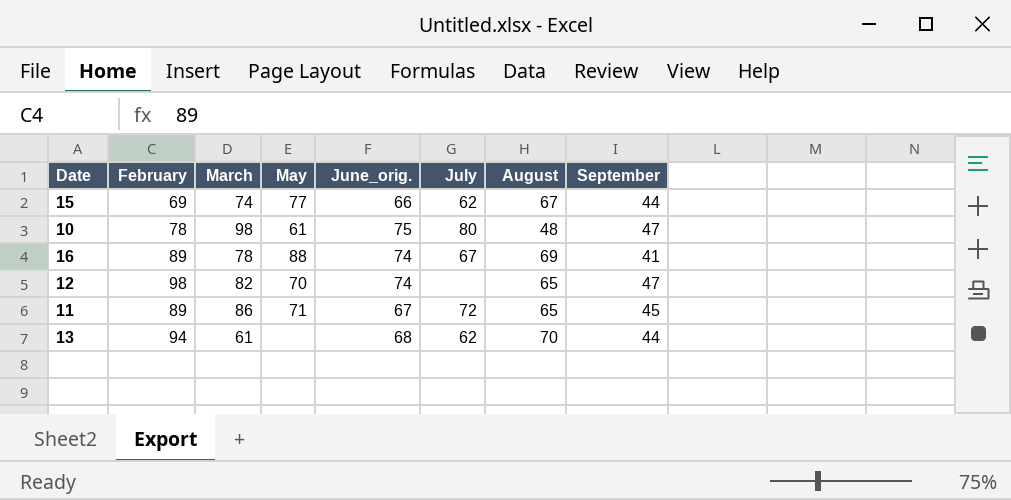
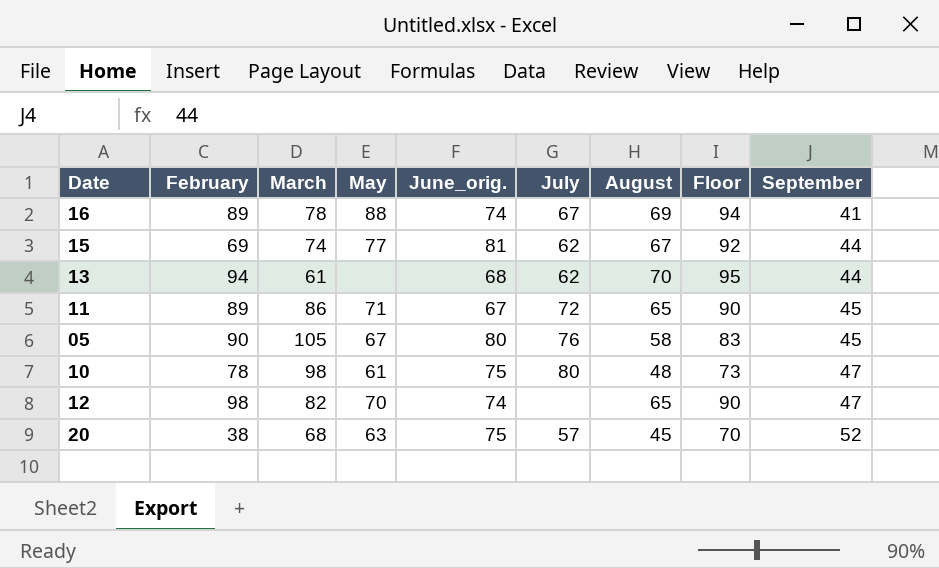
row order: none -> September ascending
column Floor | formula: none -> [August] + 25
15 | June_orig.: 66 -> 81
row 05: none -> 90 | 105 | 67 | 80 | 76 | 58 | 83 | 45
row 20: none -> 38 | 68 | 63 | 75 | 57 | 45 | 70 | 52

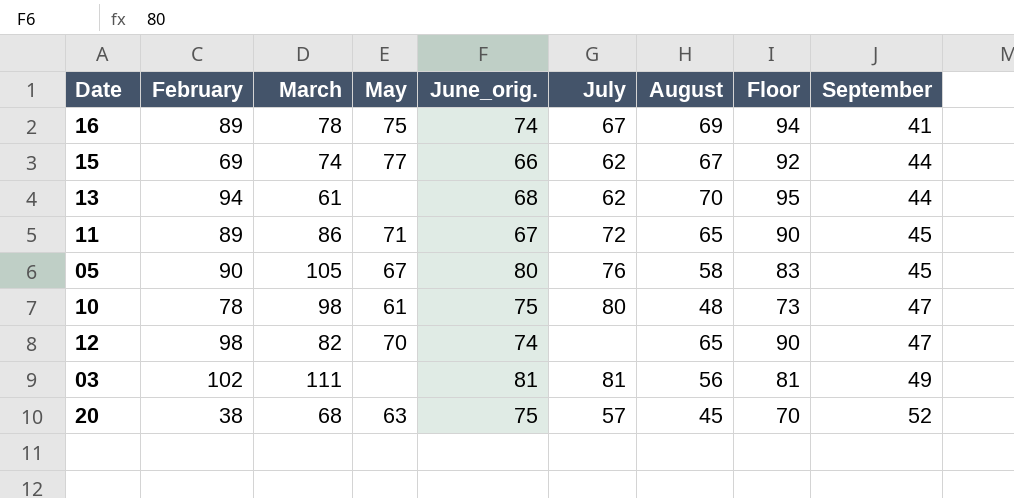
16 | May: 88 -> 75
15 | June_orig.: 81 -> 66
row 03: none -> 102 | 111 | none | 81 | 81 | 56 | 81 | 49

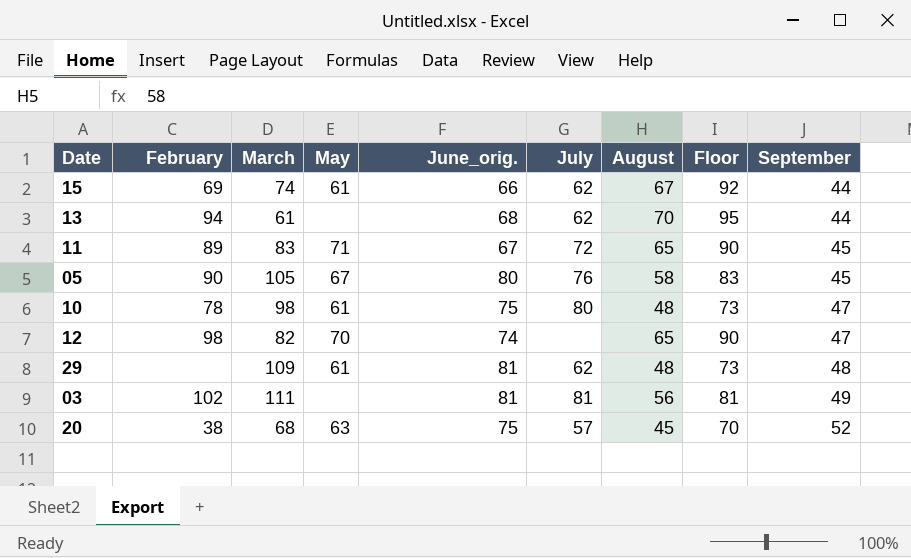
row 16: 89 | 78 | 75 | 74 | 67 | 69 | 94 | 41 -> none
15 | May: 77 -> 61
11 | March: 86 -> 83
row 29: none -> none | 109 | 61 | 81 | 62 | 48 | 73 | 48

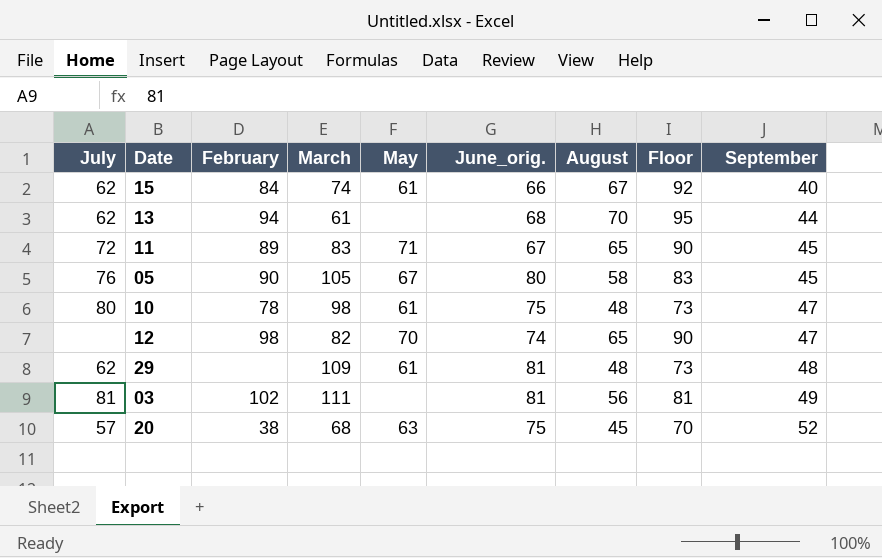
column July | position: 6 -> 1
15 | February: 69 -> 84
15 | September: 44 -> 40

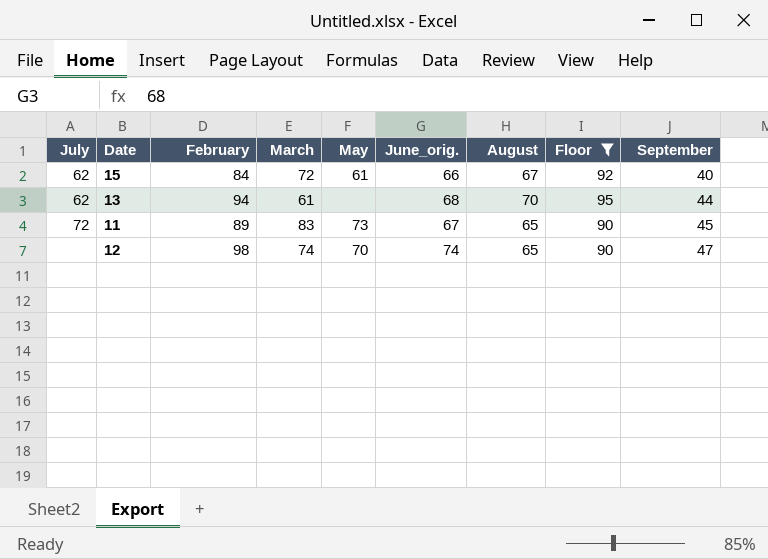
filter: none -> Floor >= 90
15 | March: 74 -> 72
11 | May: 71 -> 73
12 | March: 82 -> 74

